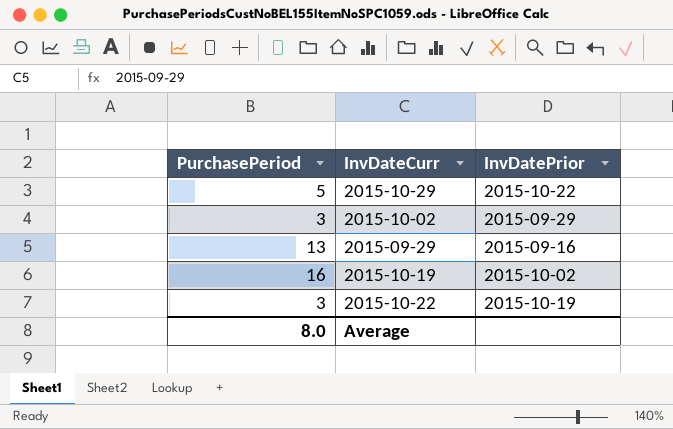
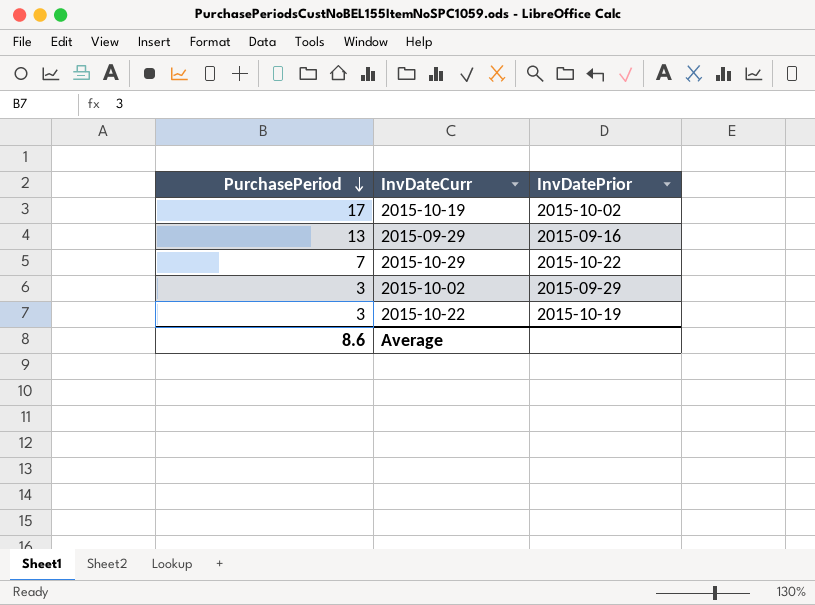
row order: none -> PurchasePeriod descending
2015-10-19 | PurchasePeriod: 16 -> 17
2015-10-29 | PurchasePeriod: 5 -> 7
Average | PurchasePeriod: 8.0 -> 8.6

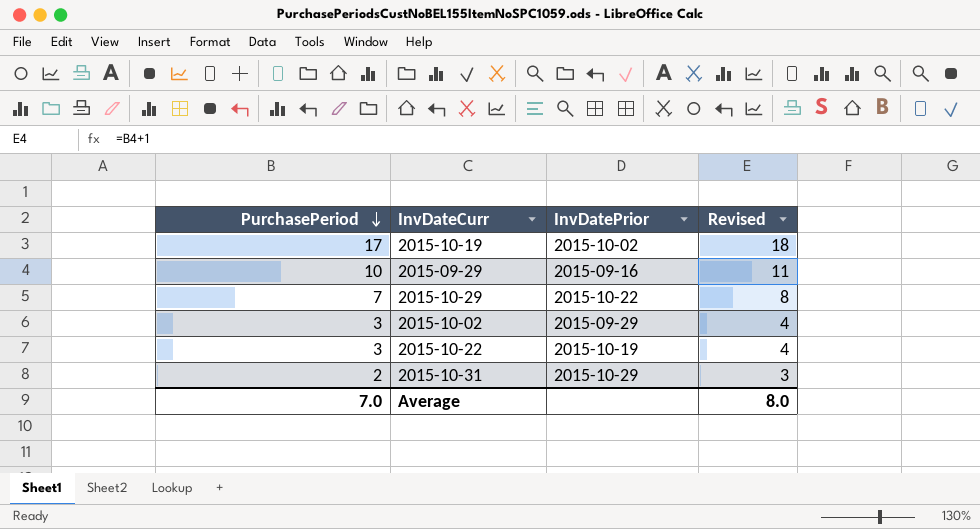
column Revised | formula: none -> [PurchasePeriod] + 1
2015-09-29 | PurchasePeriod: 13 -> 10
row 2015-10-31: none -> 2 | 2015-10-29 | 3
Average | PurchasePeriod: 8.6 -> 7.0

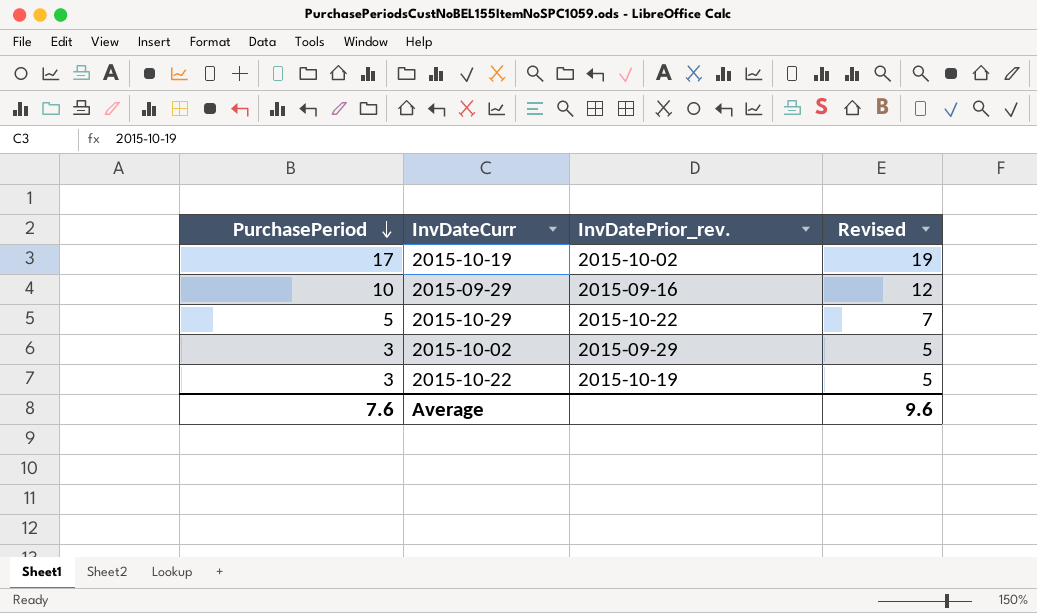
column name: InvDatePrior -> InvDatePrior_rev.
column Revised | formula: [PurchasePeriod] + 1 -> [PurchasePeriod] + 2
row 2015-10-31: 2 | 2015-10-29 | 3 -> none
2015-10-29 | PurchasePeriod: 7 -> 5
Average | PurchasePeriod: 7.0 -> 7.6
Average | Revised: 8.0 -> 9.6

